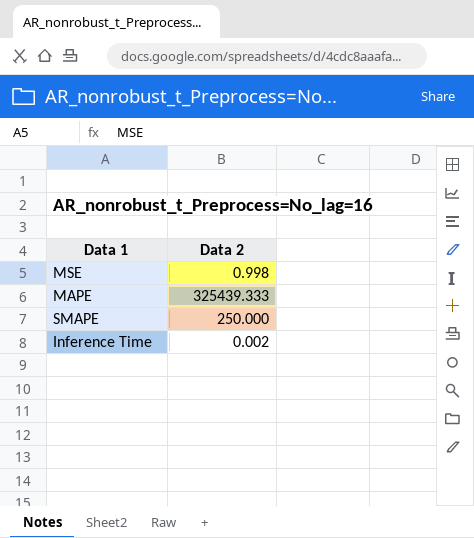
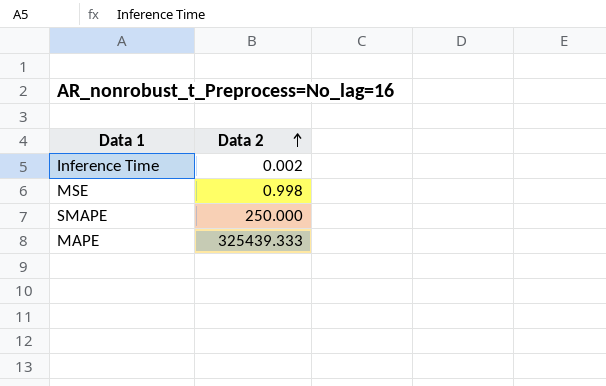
row order: none -> Data 2 ascending

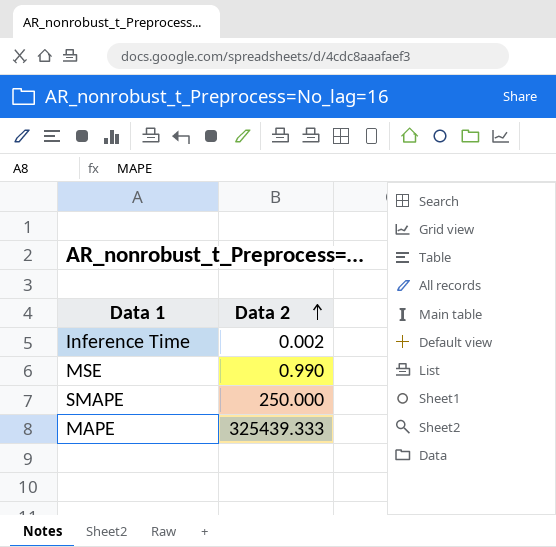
MSE | Data 2: 0.998 -> 0.990

